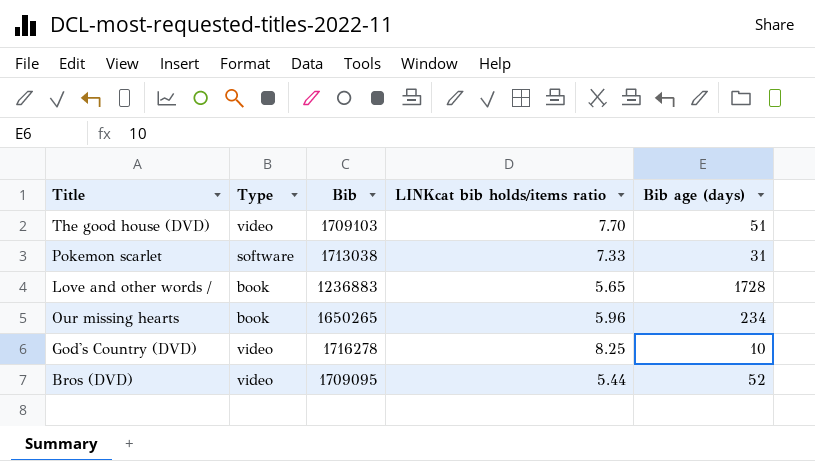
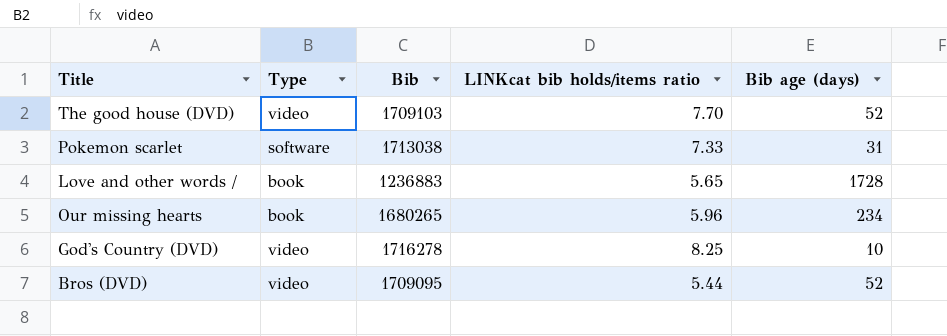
The good house (DVD) | Bib age (days): 51 -> 52
Our missing hearts | Bib: 1650265 -> 1680265

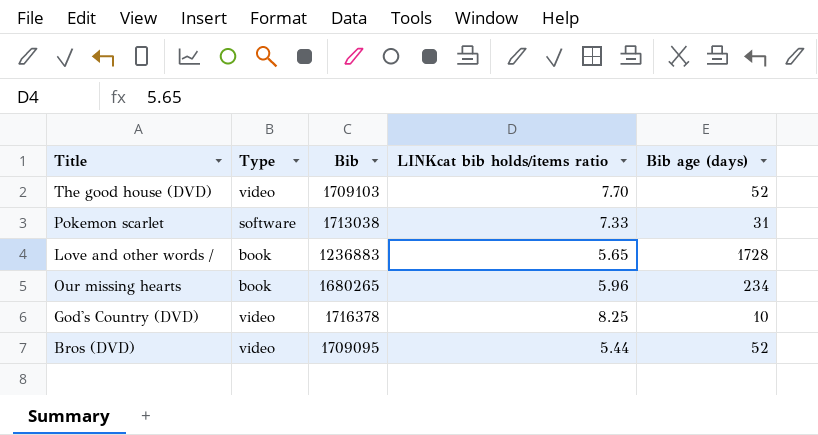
God's Country (DVD) | Bib: 1716278 -> 1716378

